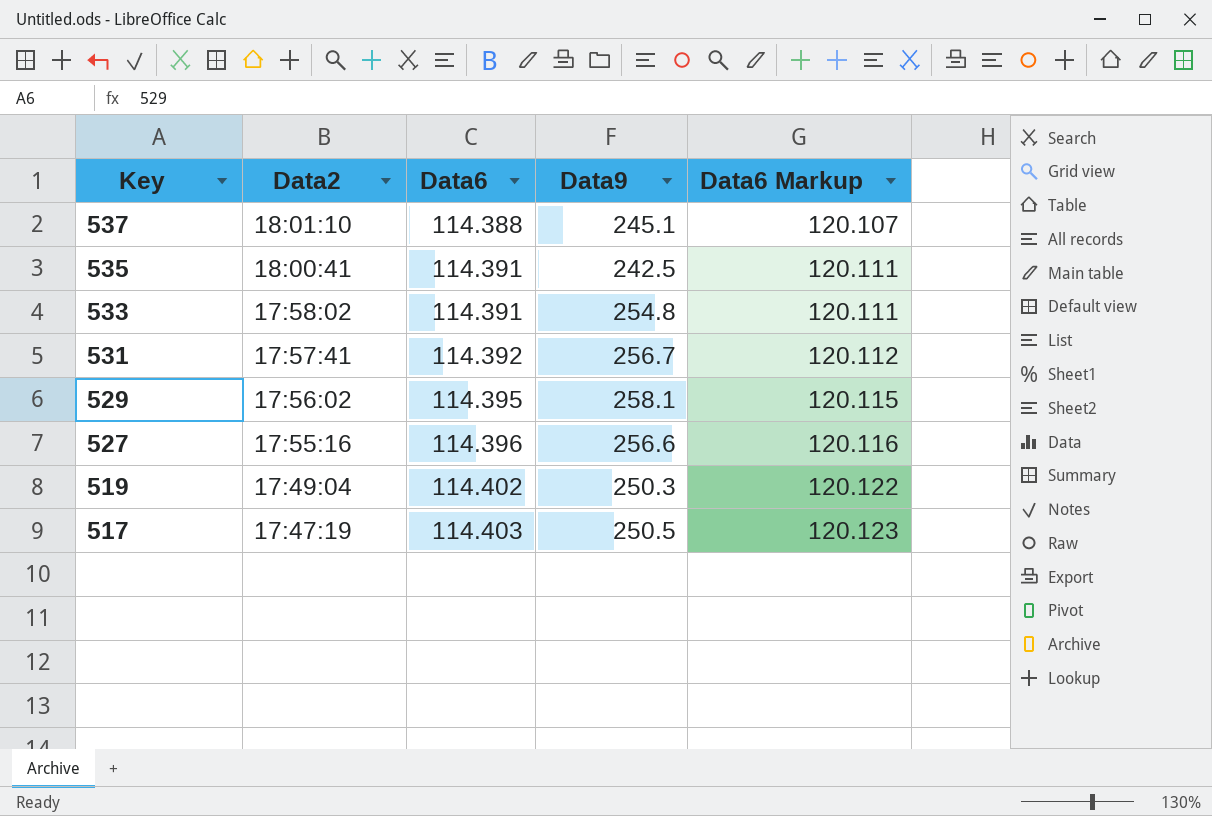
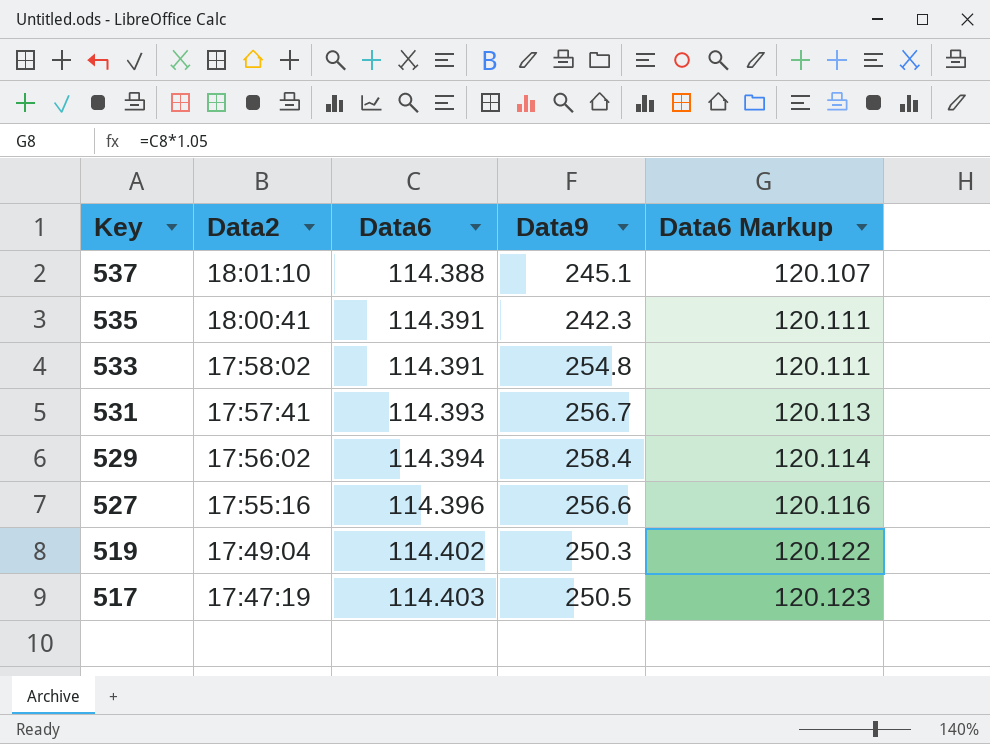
535 | Data9: 242.5 -> 242.3
531 | Data6: 114.392 -> 114.393
531 | Data6 Markup: 120.112 -> 120.113
529 | Data6: 114.395 -> 114.394
529 | Data9: 258.1 -> 258.4
529 | Data6 Markup: 120.115 -> 120.114

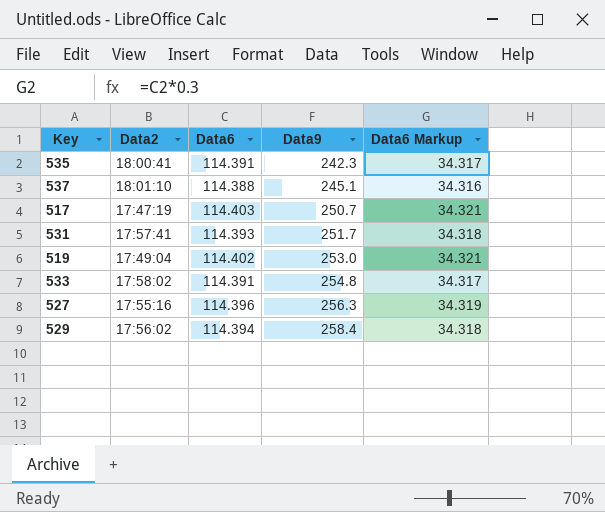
row order: Key descending -> Data9 ascending
column Data6 Markup | formula: [Data6] * 1.05 -> [Data6] * 0.3
517 | Data9: 250.5 -> 250.7
531 | Data9: 256.7 -> 251.7
519 | Data9: 250.3 -> 253.0
527 | Data9: 256.6 -> 256.3

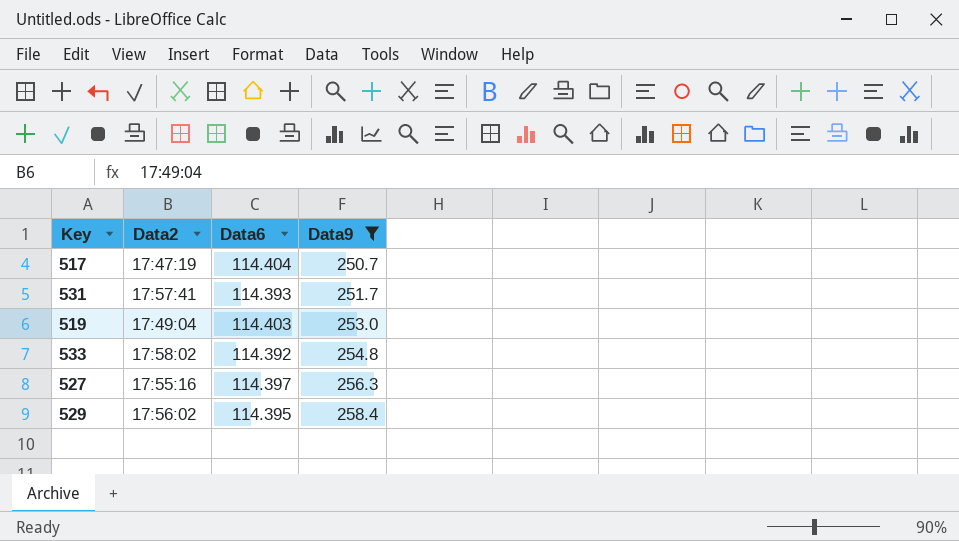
filter: none -> Data9 >= 250.7
column Data6 Markup | formula: [Data6] * 0.3 -> none
517 | Data6: 114.403 -> 114.404
519 | Data6: 114.402 -> 114.403
533 | Data6: 114.391 -> 114.392
527 | Data6: 114.396 -> 114.397
529 | Data6: 114.394 -> 114.395

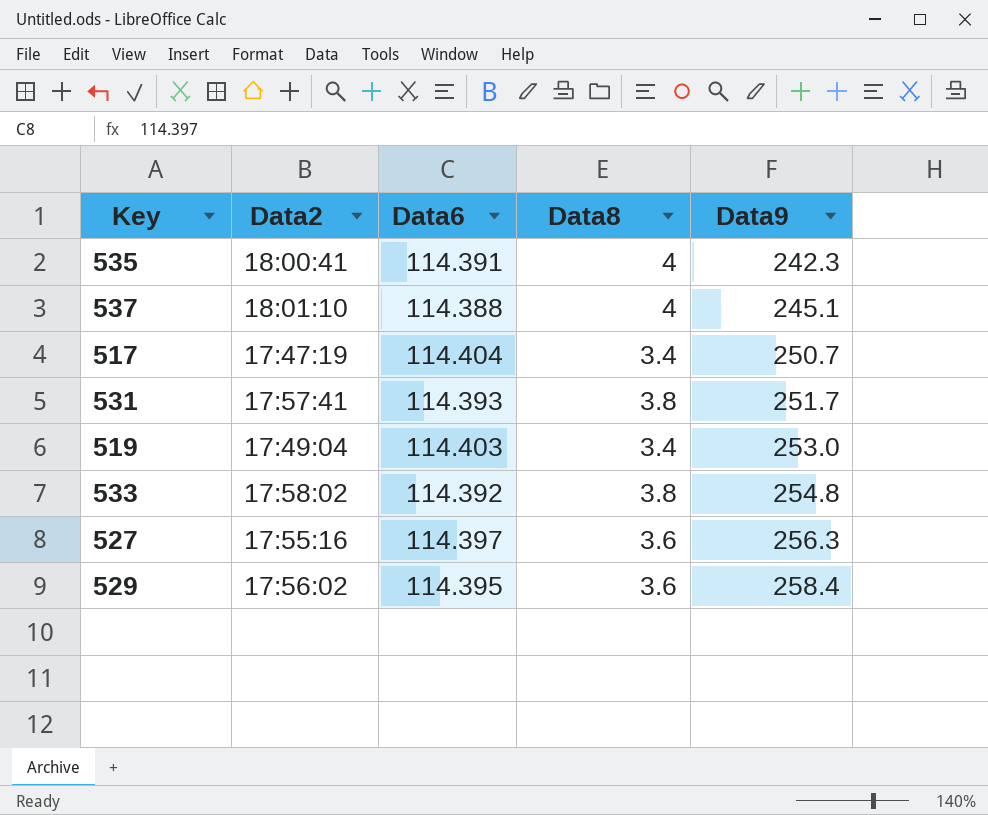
filter: Data9 >= 250.7 -> none
column Data8 | position: none -> 4

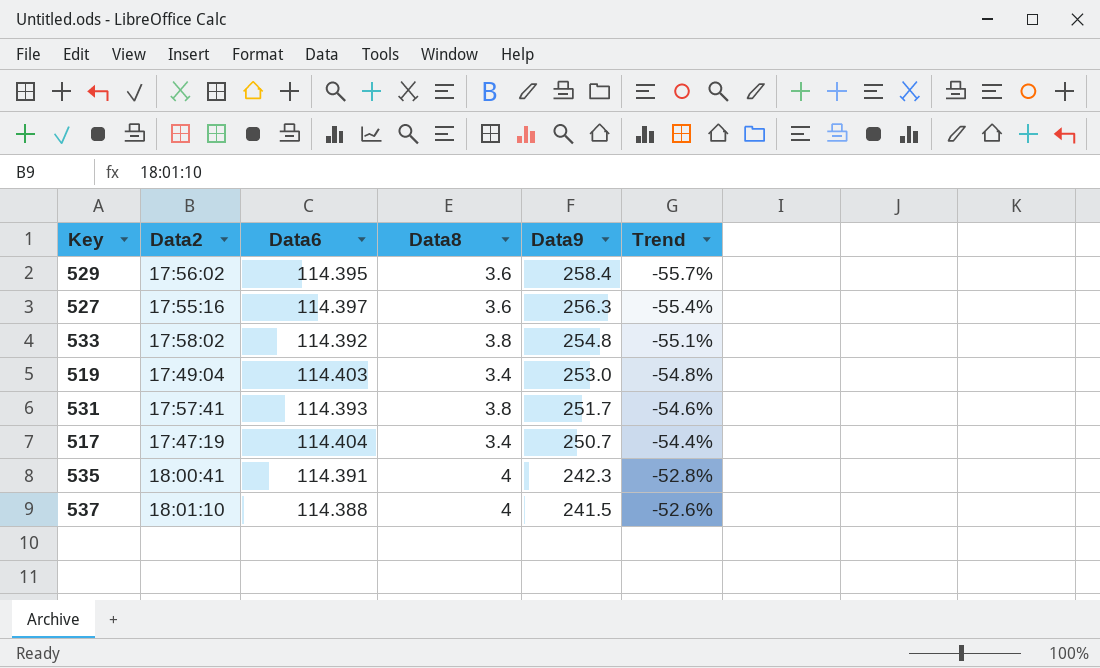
row order: Data9 ascending -> Data9 descending
column Trend | formula: none -> ([Data6] - [Data9]) / [Data9]
537 | Data9: 245.1 -> 241.5

